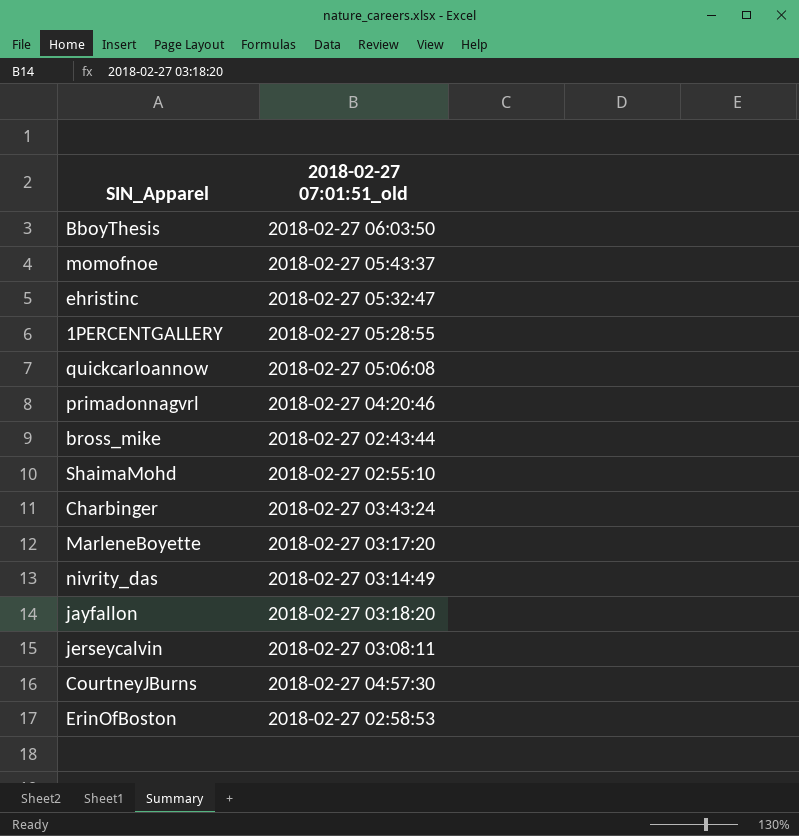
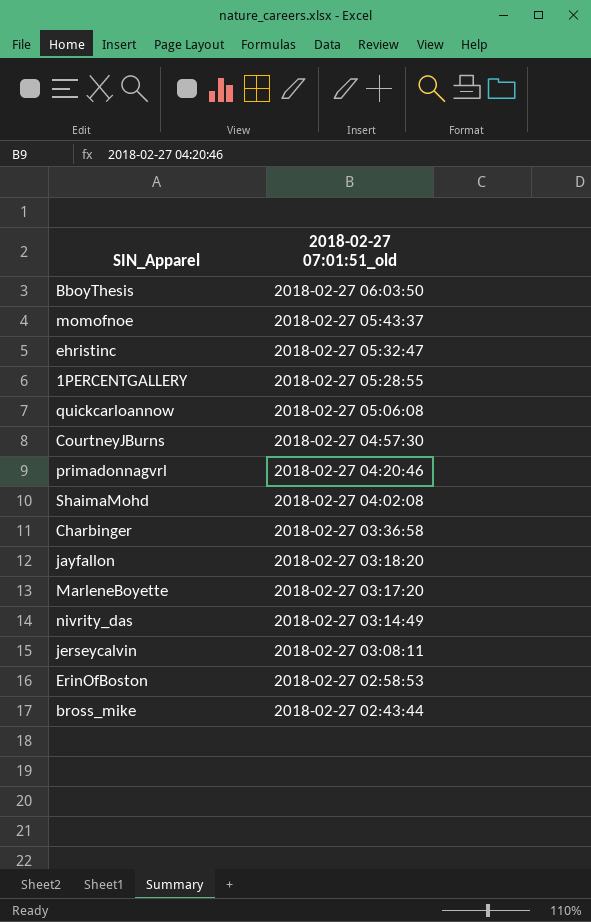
row order: none -> 2018-02-27 07:01:51_old descending
ShaimaMohd | 2018-02-27 07:01:51_old: 2018-02-27 02:55:10 -> 2018-02-27 04:02:08
Charbinger | 2018-02-27 07:01:51_old: 2018-02-27 03:43:24 -> 2018-02-27 03:36:58

